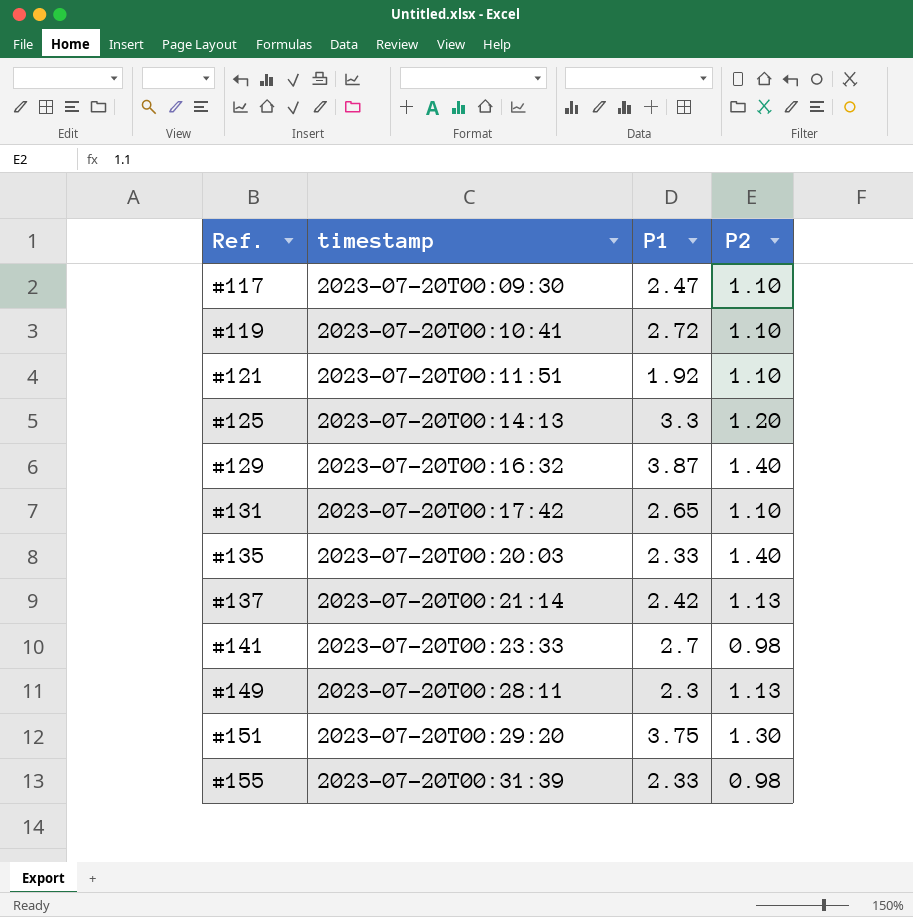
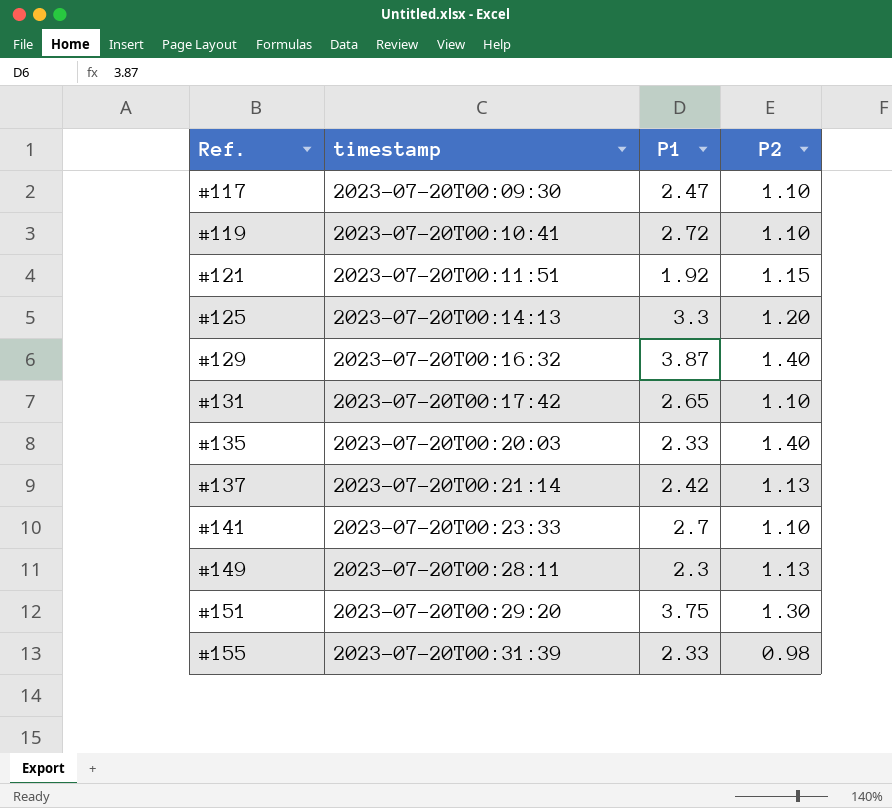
#121 | P2: 1.10 -> 1.15
#141 | P2: 0.98 -> 1.10

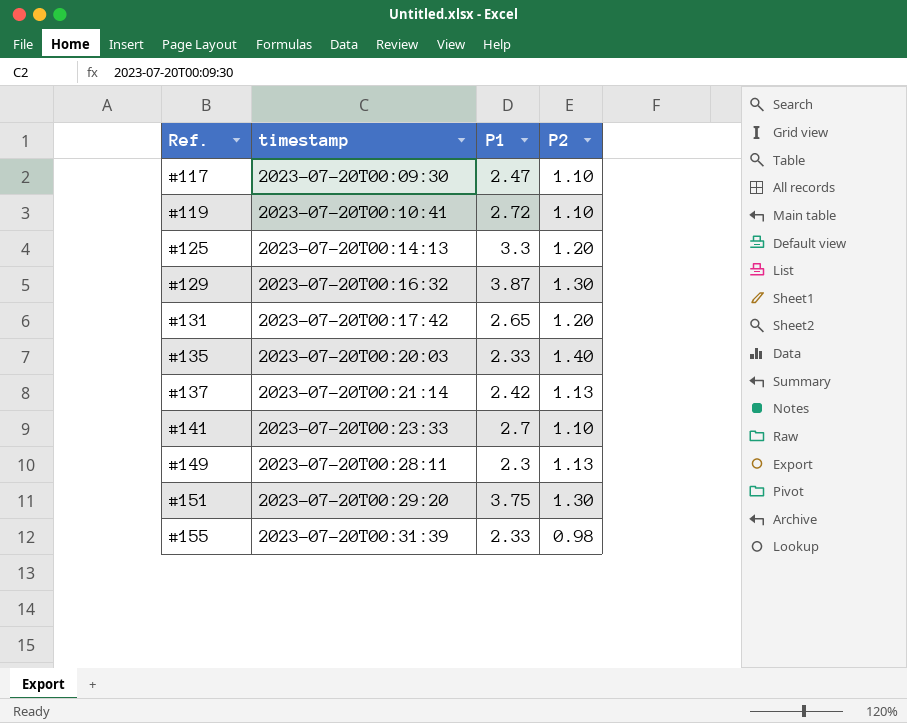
row #121: 2023-07-20T00:11:51 | 1.92 | 1.15 -> none
#129 | P2: 1.40 -> 1.30
#131 | P2: 1.10 -> 1.20

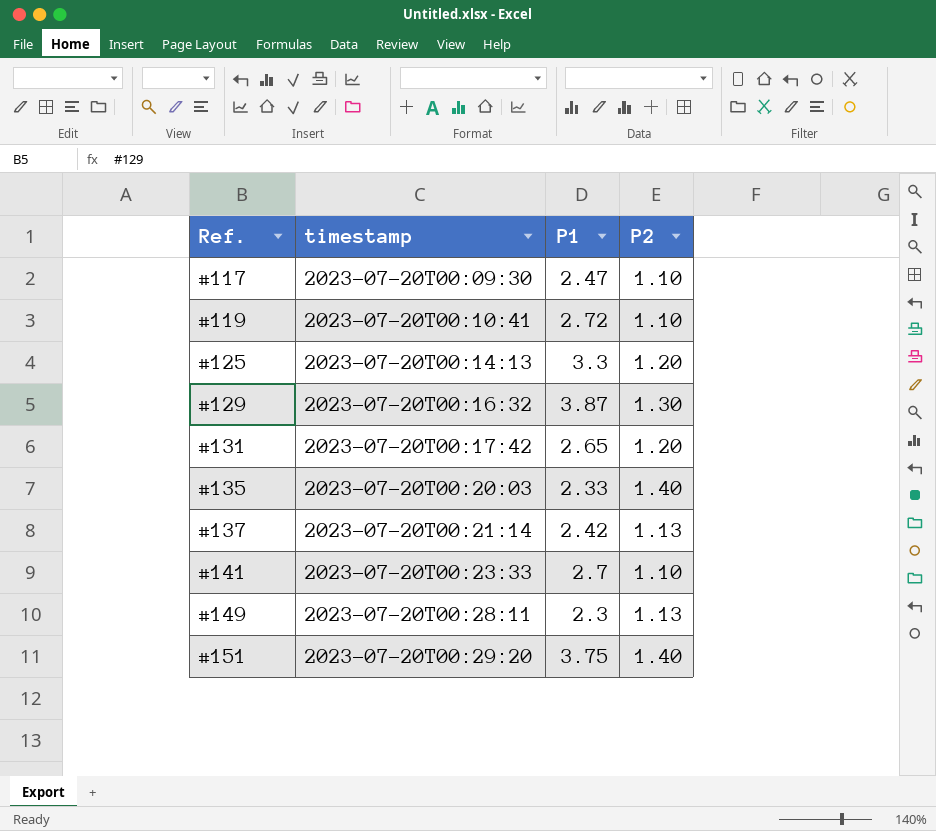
row #155: 2023-07-20T00:31:39 | 2.33 | 0.98 -> none
#151 | P2: 1.30 -> 1.40

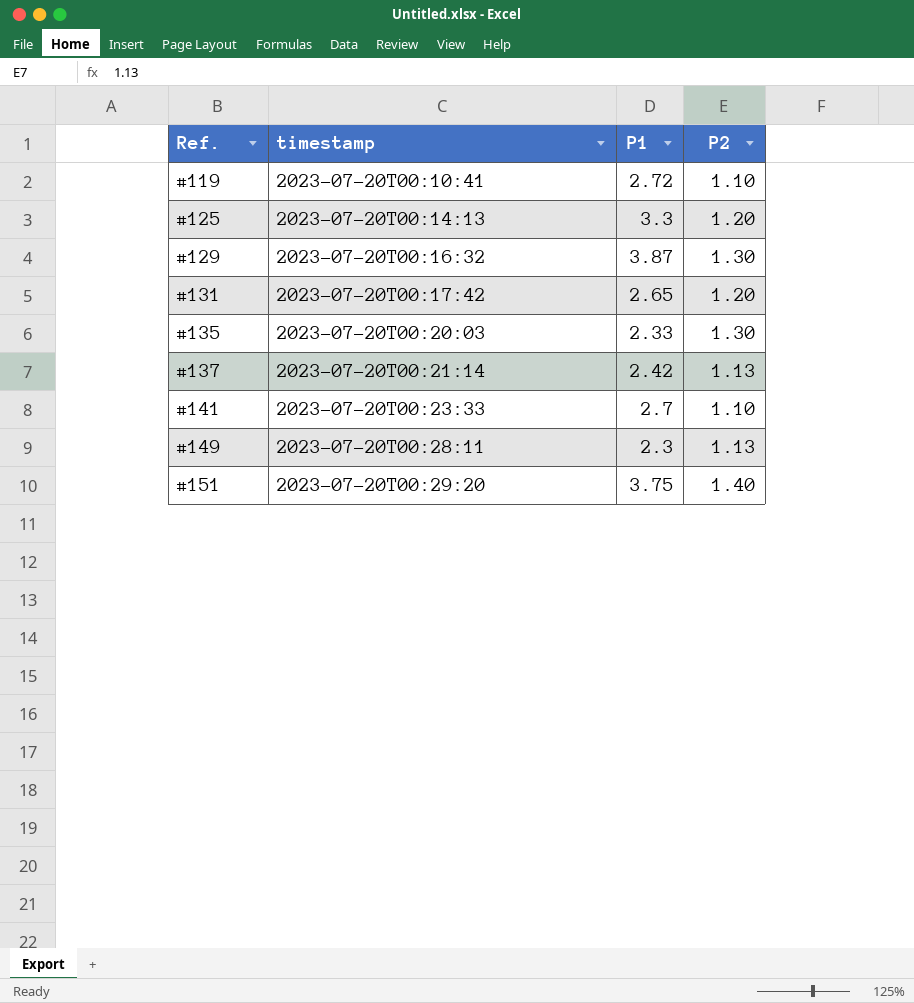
row #117: 2023-07-20T00:09:30 | 2.47 | 1.10 -> none
#135 | P2: 1.40 -> 1.30

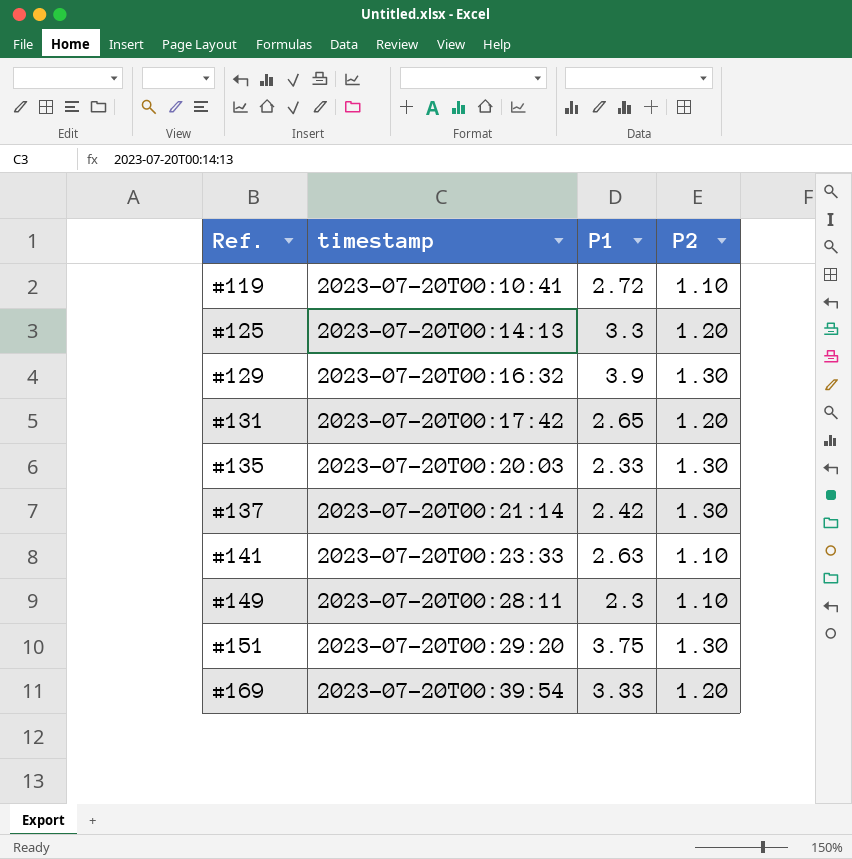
#129 | P1: 3.87 -> 3.9
#137 | P2: 1.13 -> 1.30
#141 | P1: 2.7 -> 2.63
#149 | P2: 1.13 -> 1.10
#151 | P2: 1.40 -> 1.30
row #169: none -> 2023-07-20T00:39:54 | 3.33 | 1.20

